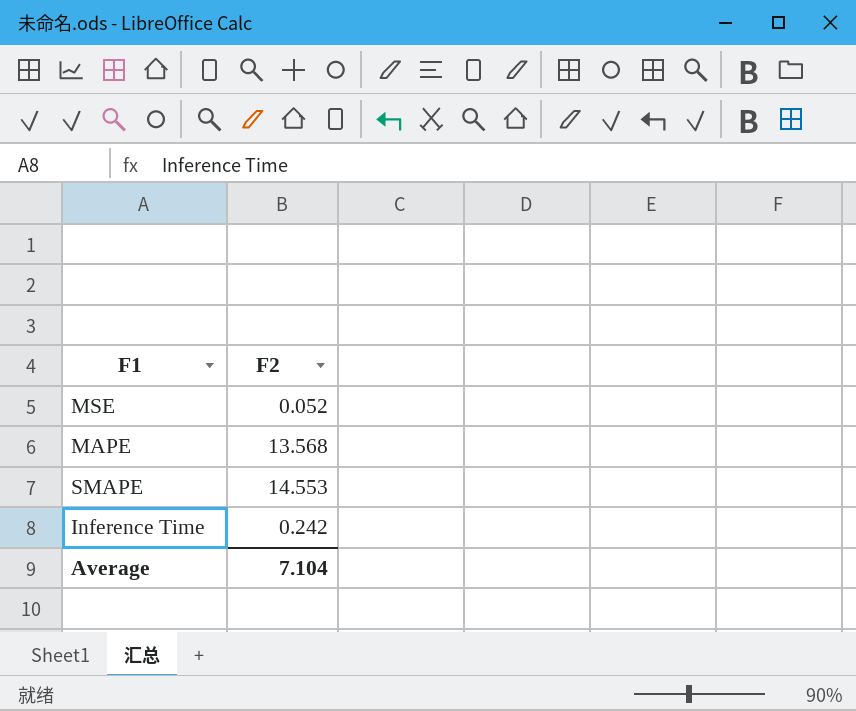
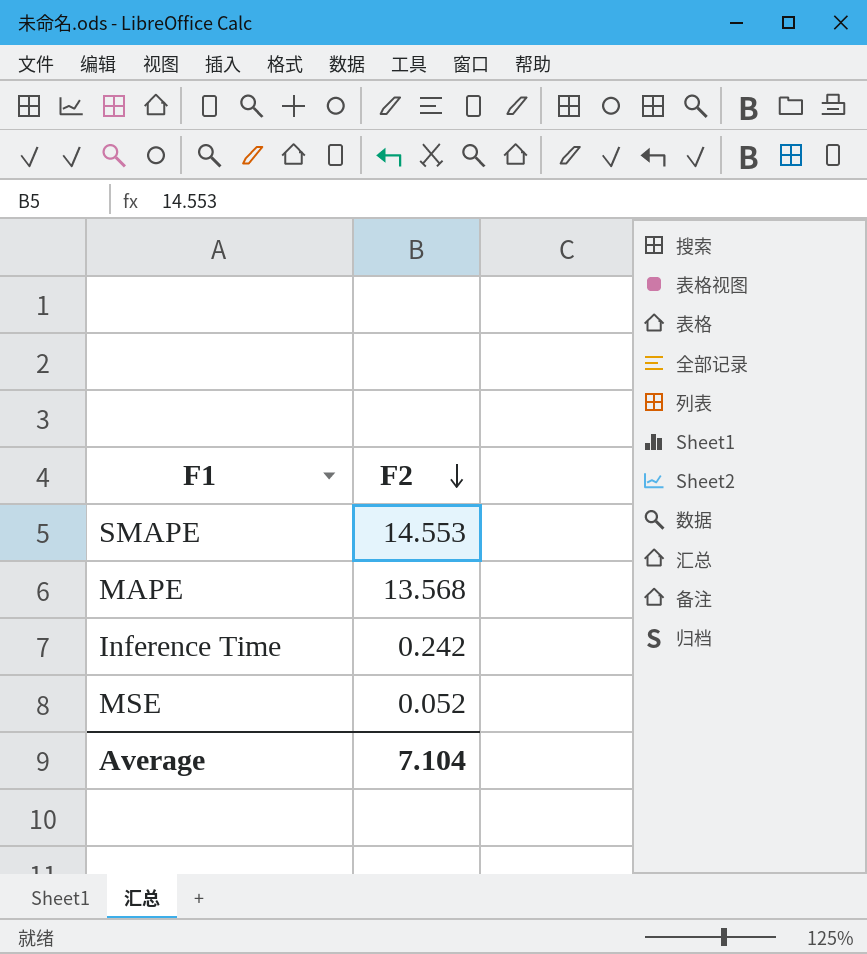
row order: none -> F2 descending

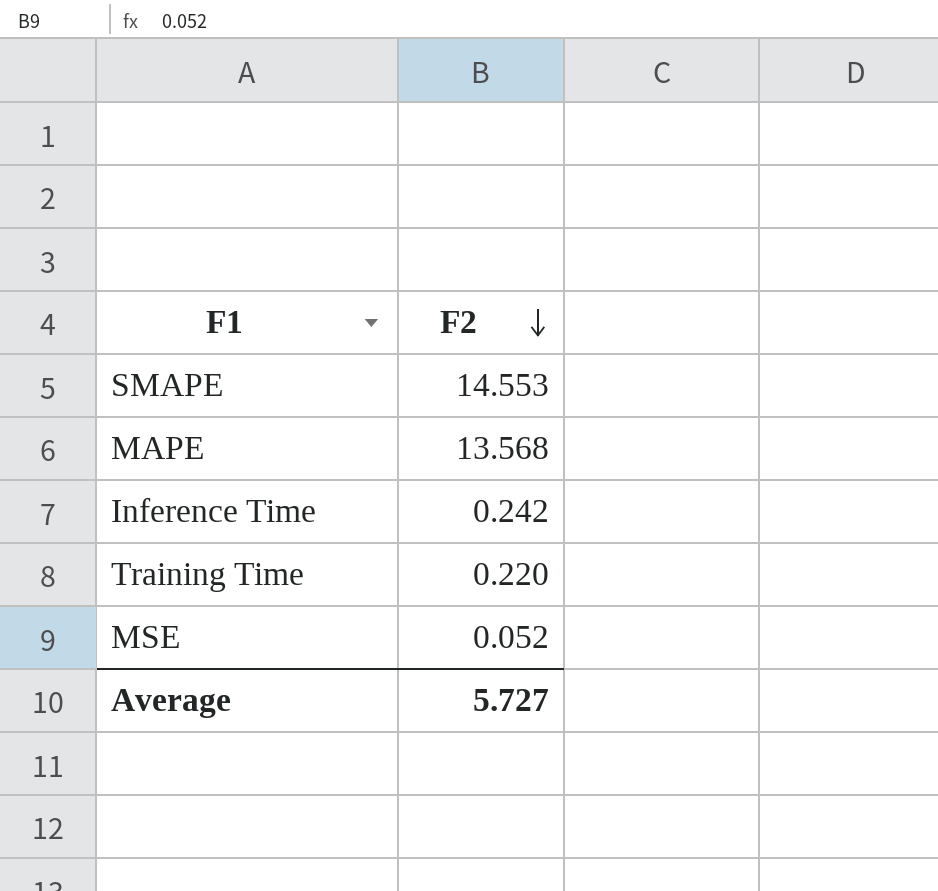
row Training Time: none -> 0.220
Average | F2: 7.104 -> 5.727

